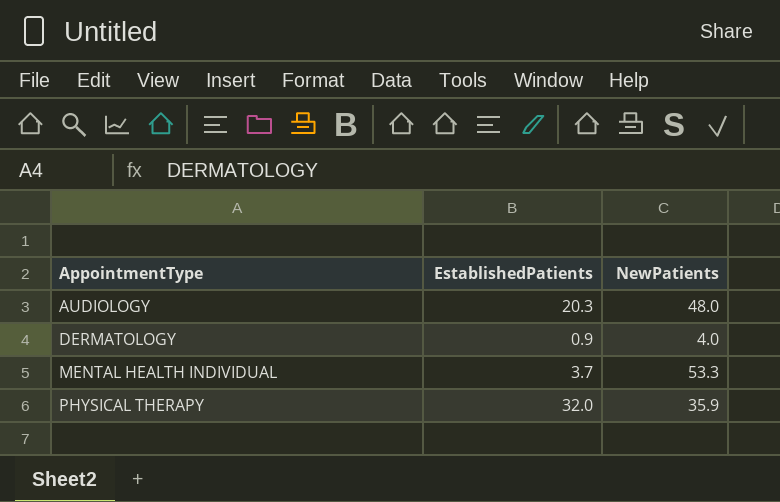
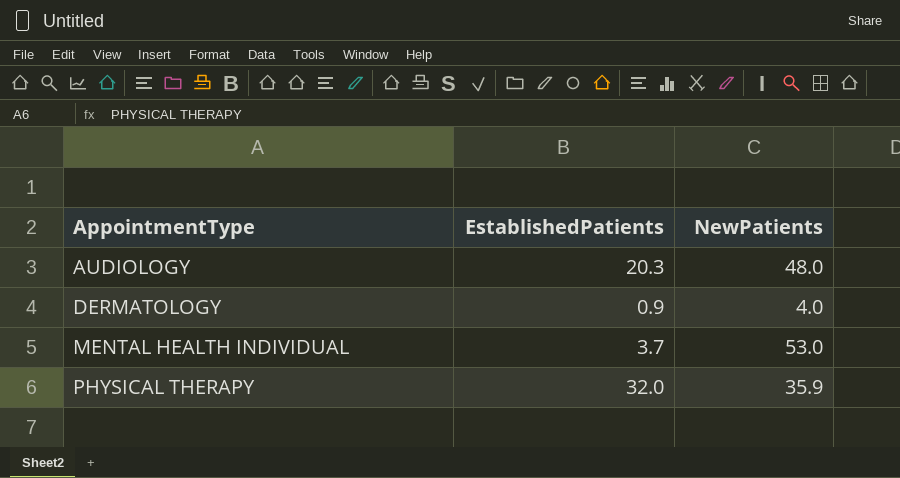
MENTAL HEALTH INDIVIDUAL | NewPatients: 53.3 -> 53.0

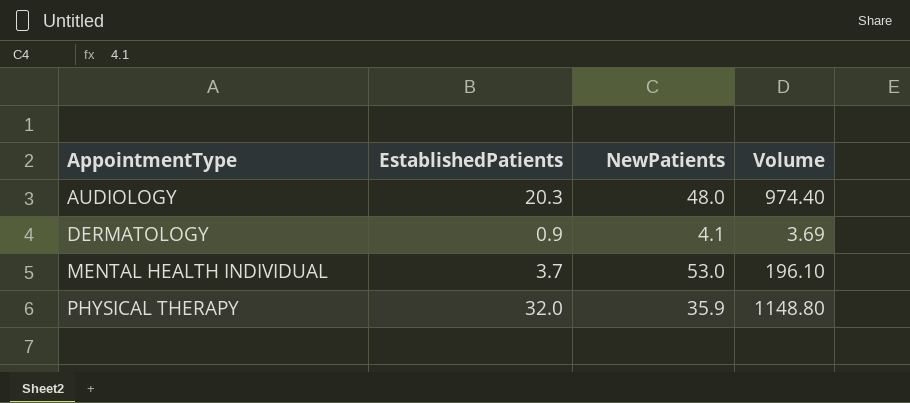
column Volume | formula: none -> [EstablishedPatients] * [NewPatients]
DERMATOLOGY | NewPatients: 4.0 -> 4.1

